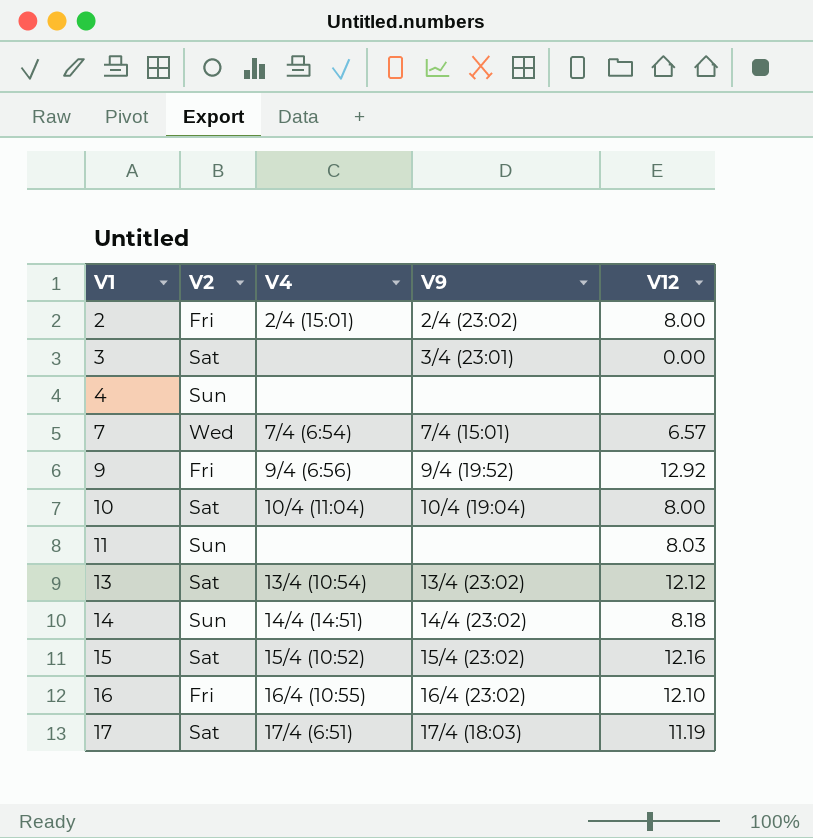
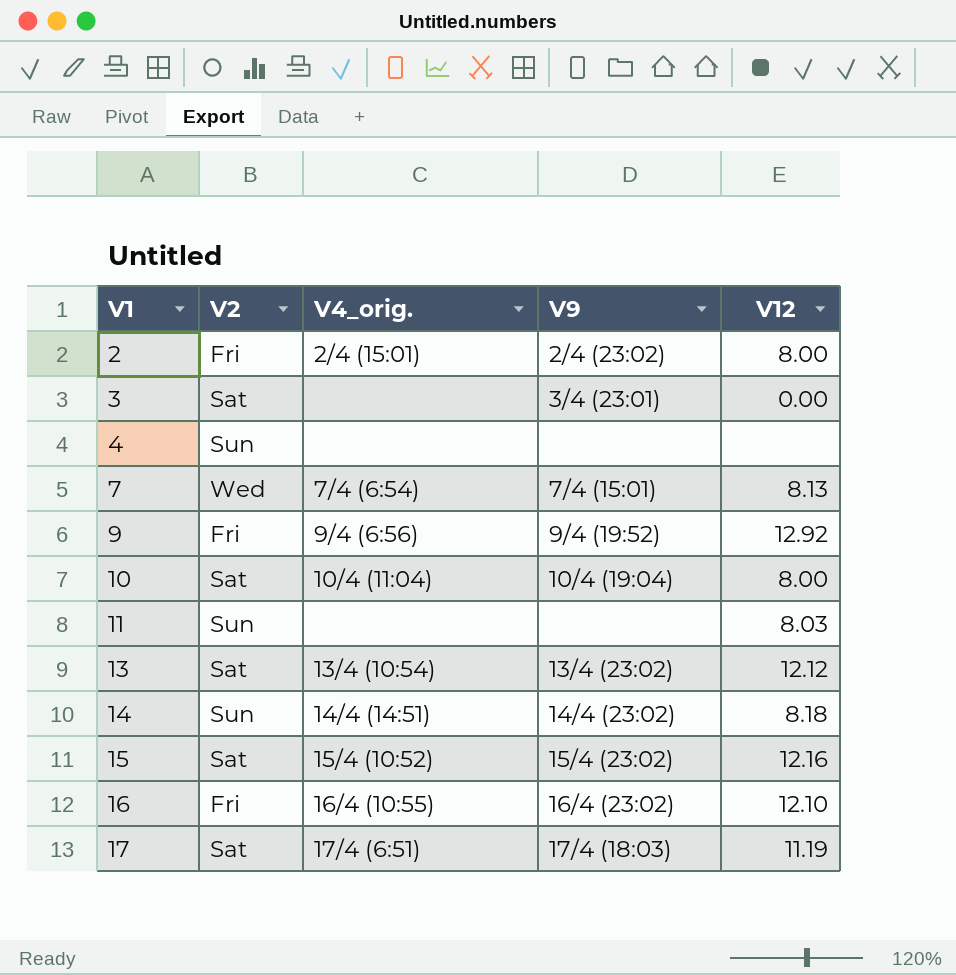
column name: V4 -> V4_orig.
7 | V12: 6.57 -> 8.13

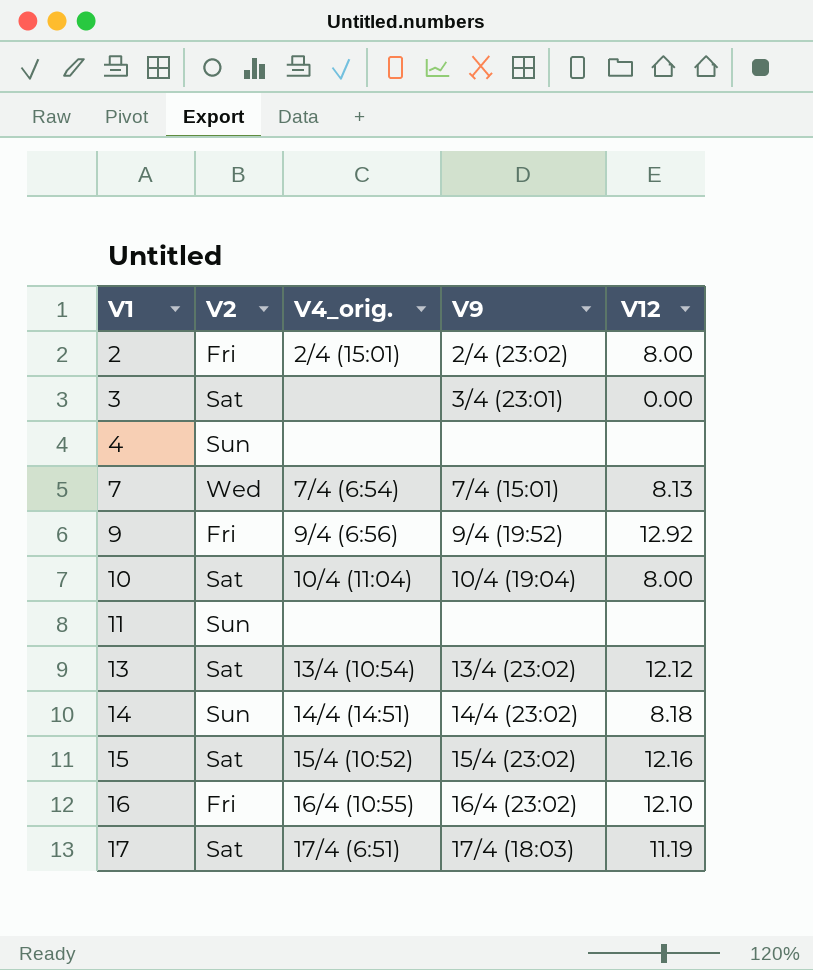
11 | V12: 8.03 -> none

